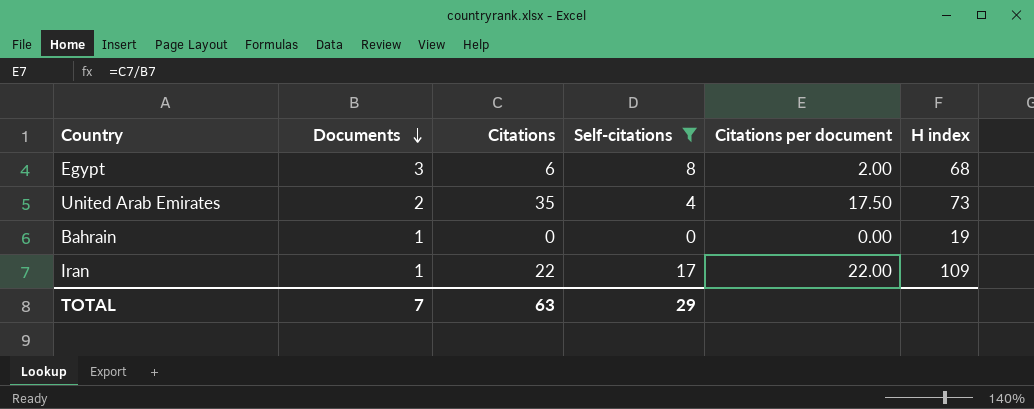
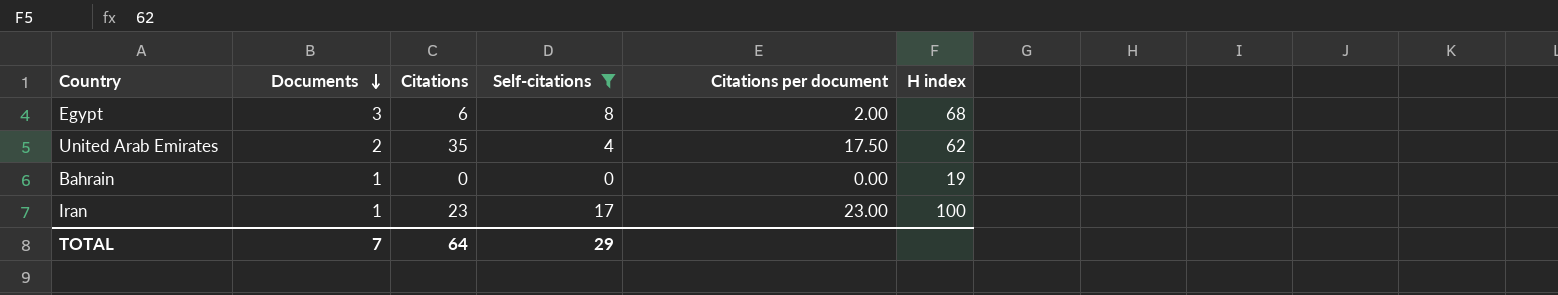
United Arab Emirates | H index: 73 -> 62
Iran | Citations: 22 -> 23
Iran | Citations per document: 22.00 -> 23.00
Iran | H index: 109 -> 100
TOTAL | Citations: 63 -> 64

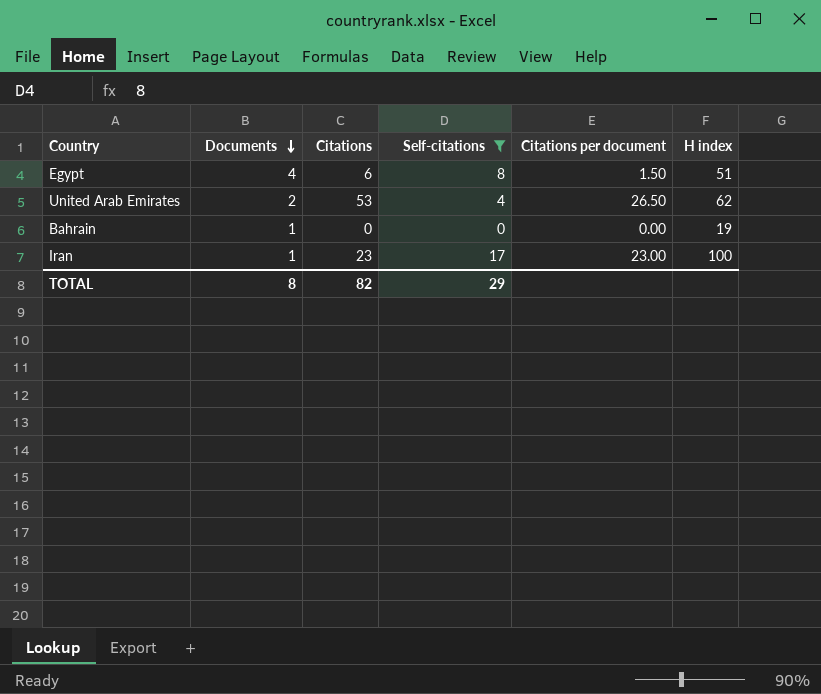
Egypt | Documents: 3 -> 4
Egypt | Citations per document: 2.00 -> 1.50
Egypt | H index: 68 -> 51
United Arab Emirates | Citations: 35 -> 53
United Arab Emirates | Citations per document: 17.50 -> 26.50
TOTAL | Documents: 7 -> 8
TOTAL | Citations: 64 -> 82

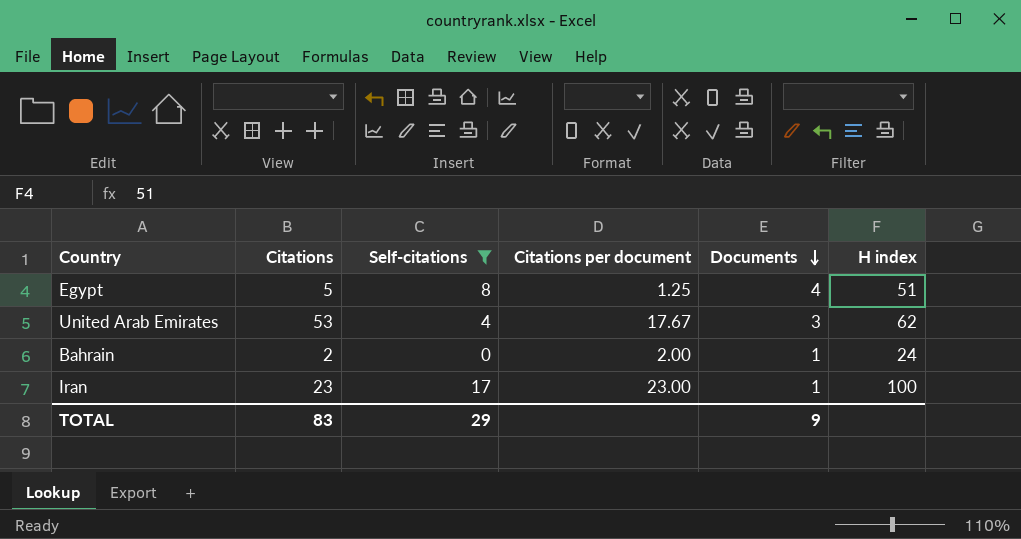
column Documents | position: 2 -> 5
Egypt | Citations: 6 -> 5
Egypt | Citations per document: 1.50 -> 1.25
United Arab Emirates | Citations per document: 26.50 -> 17.67
United Arab Emirates | Documents: 2 -> 3
Bahrain | Citations: 0 -> 2
Bahrain | Citations per document: 0.00 -> 2.00
Bahrain | H index: 19 -> 24
TOTAL | Citations: 82 -> 83
TOTAL | Documents: 8 -> 9

